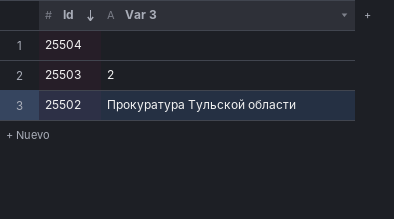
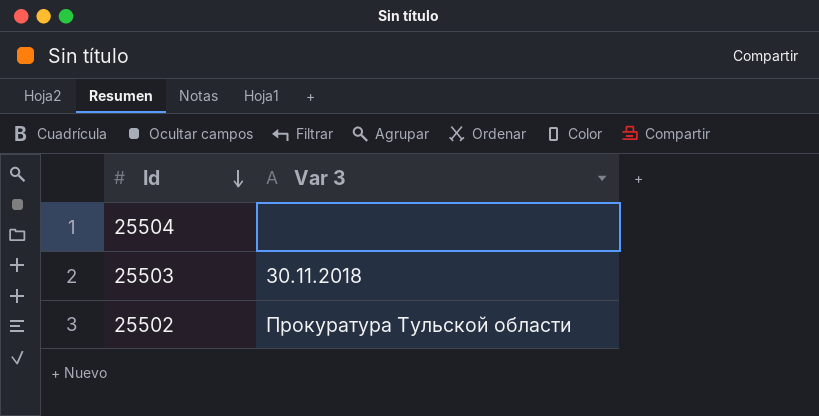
25503 | Var 3: 2 -> 30.11.2018

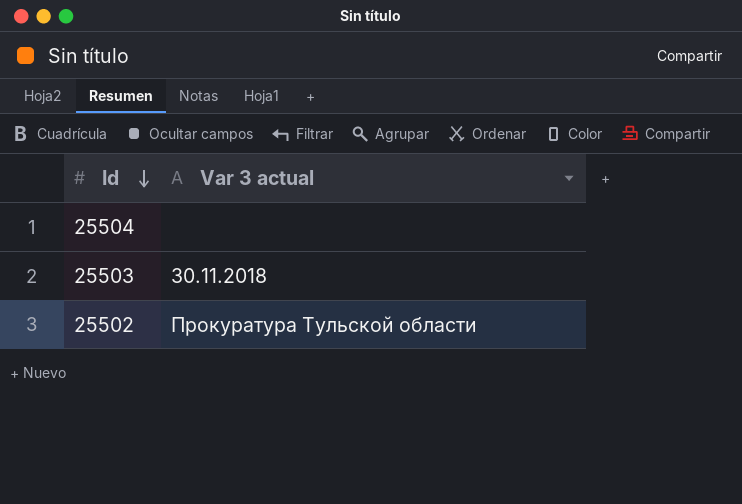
column name: Var 3 -> Var 3 actual

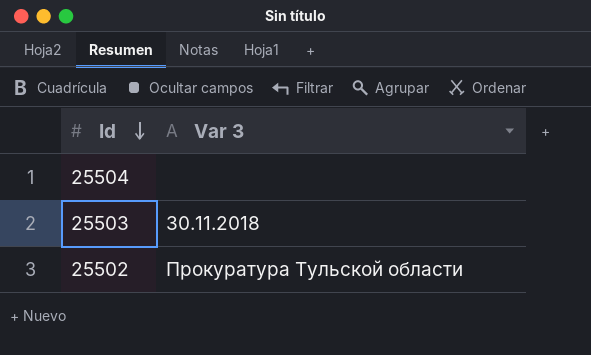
column name: Var 3 actual -> Var 3

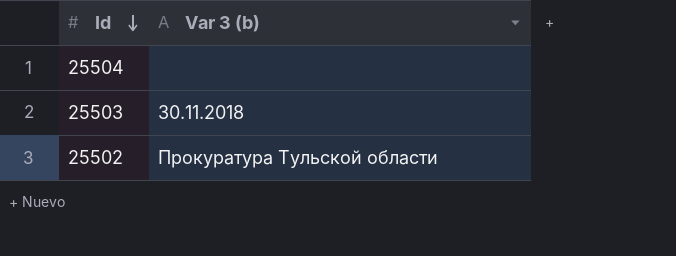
column name: Var 3 -> Var 3 (b)

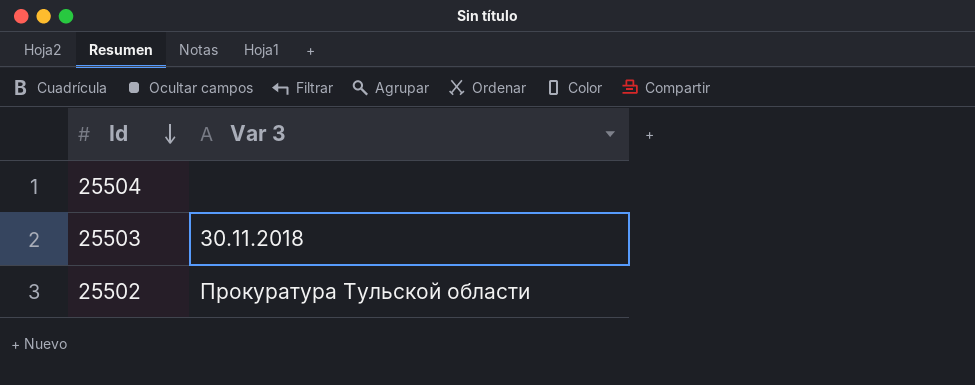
column name: Var 3 (b) -> Var 3

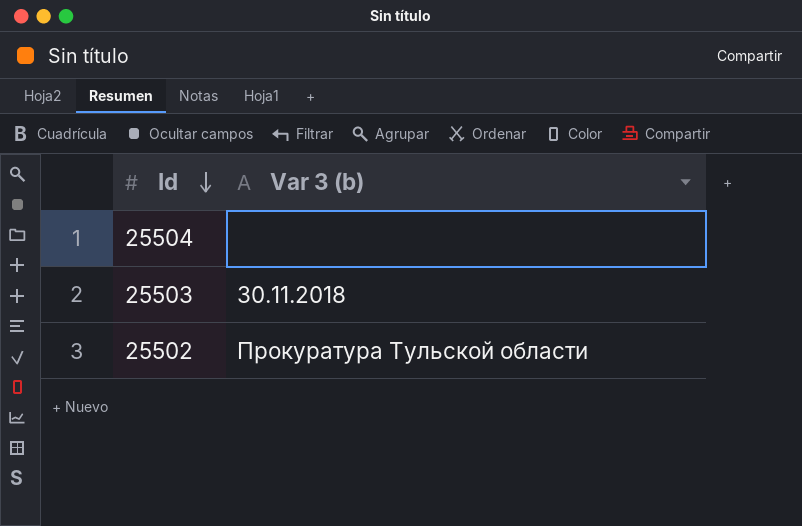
column name: Var 3 -> Var 3 (b)

